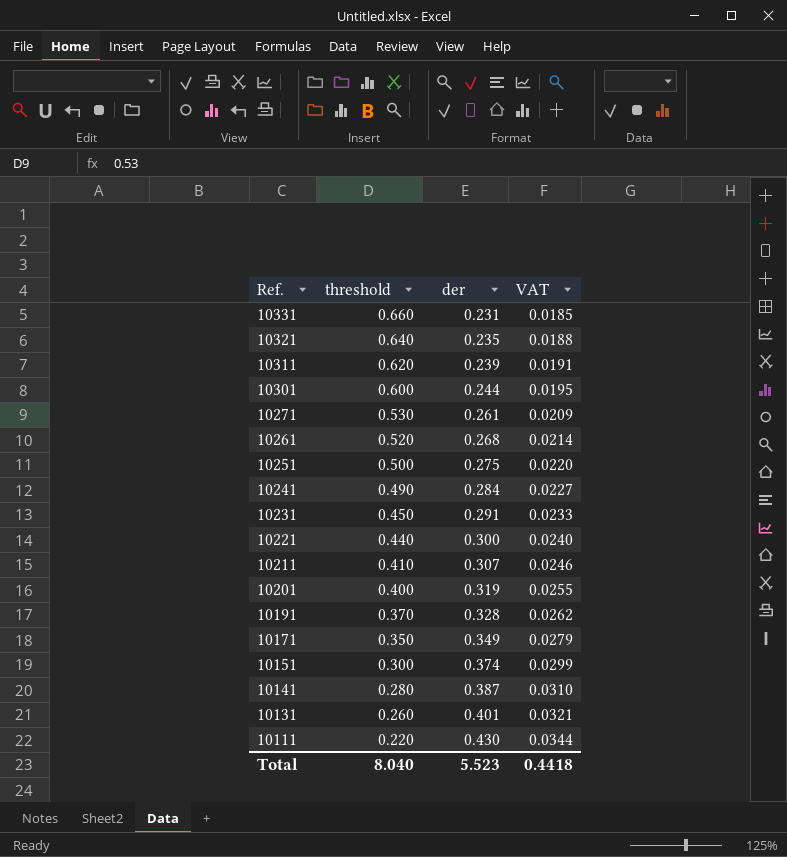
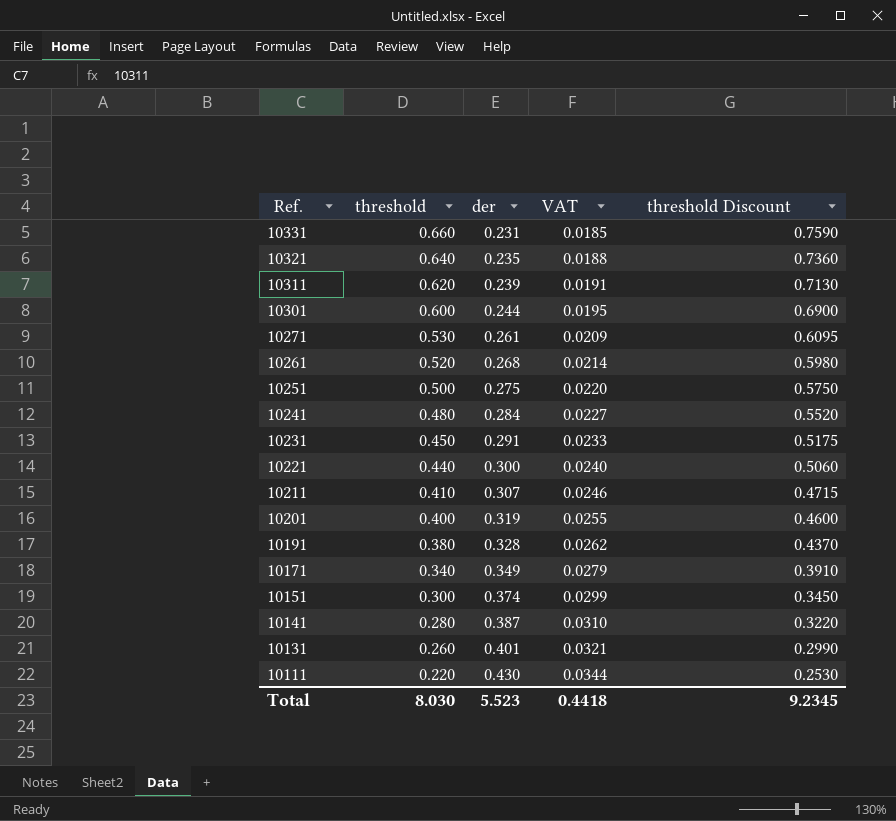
column threshold Discount | formula: none -> [threshold] * 1.15
10241 | threshold: 0.490 -> 0.480
10191 | threshold: 0.370 -> 0.380
10171 | threshold: 0.350 -> 0.340
Total | threshold: 8.040 -> 8.030

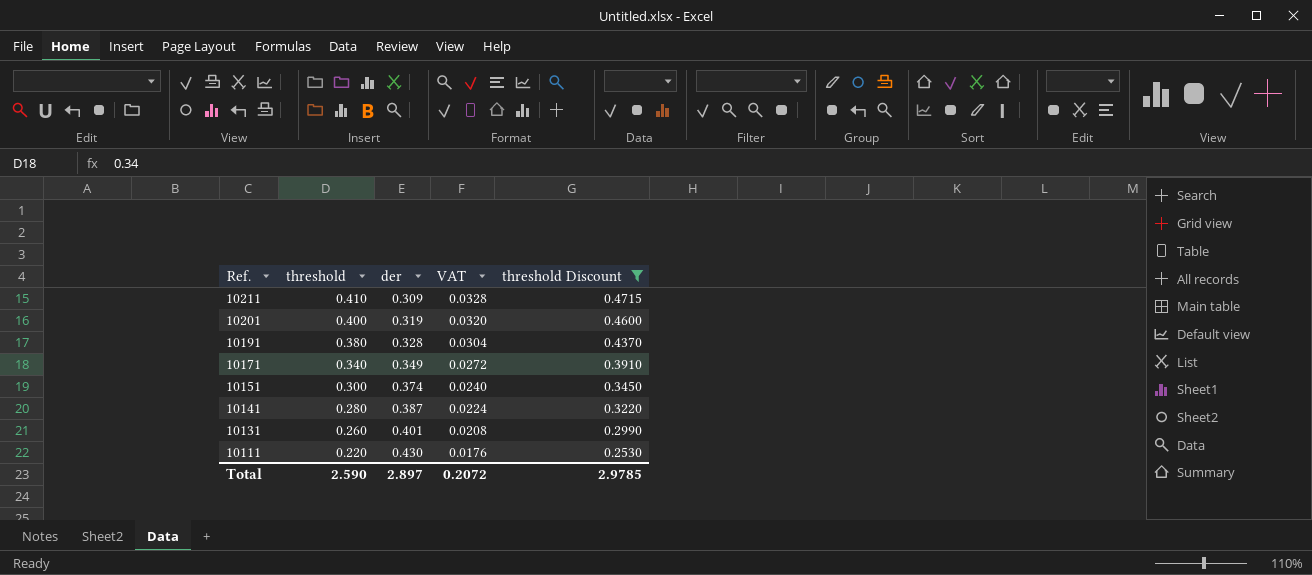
filter: none -> threshold Discount <= 0.4715
column VAT | formula: [der] * 0.08 -> [threshold] * 0.08
10211 | der: 0.307 -> 0.309
Total | threshold: 8.030 -> 2.590
Total | der: 5.523 -> 2.897
Total | VAT: 0.4418 -> 0.2072
Total | threshold Discount: 9.2345 -> 2.9785

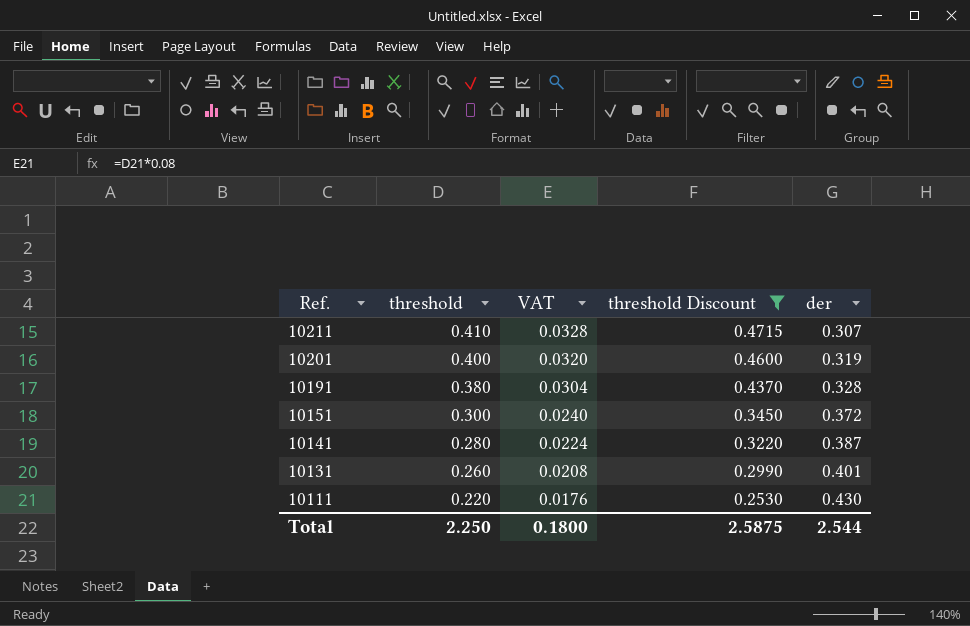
column der | position: 3 -> 5
row 10171: 0.340 | 0.349 | 0.0272 | 0.3910 -> none
10211 | der: 0.309 -> 0.307
10151 | der: 0.374 -> 0.372
Total | threshold: 2.590 -> 2.250
Total | VAT: 0.2072 -> 0.1800
Total | threshold Discount: 2.9785 -> 2.5875
Total | der: 2.897 -> 2.544

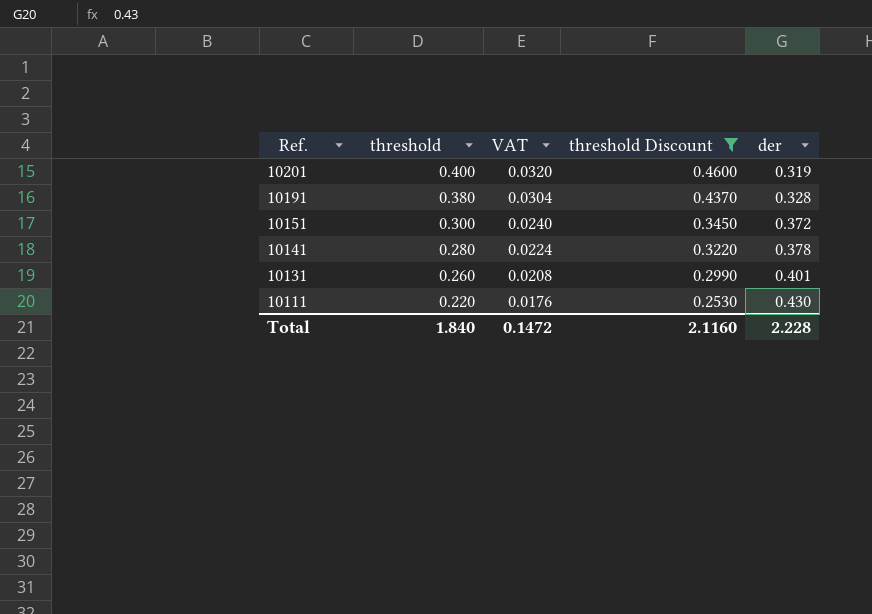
row 10211: 0.410 | 0.0328 | 0.4715 | 0.307 -> none
10141 | der: 0.387 -> 0.378
Total | threshold: 2.250 -> 1.840
Total | VAT: 0.1800 -> 0.1472
Total | threshold Discount: 2.5875 -> 2.1160
Total | der: 2.544 -> 2.228

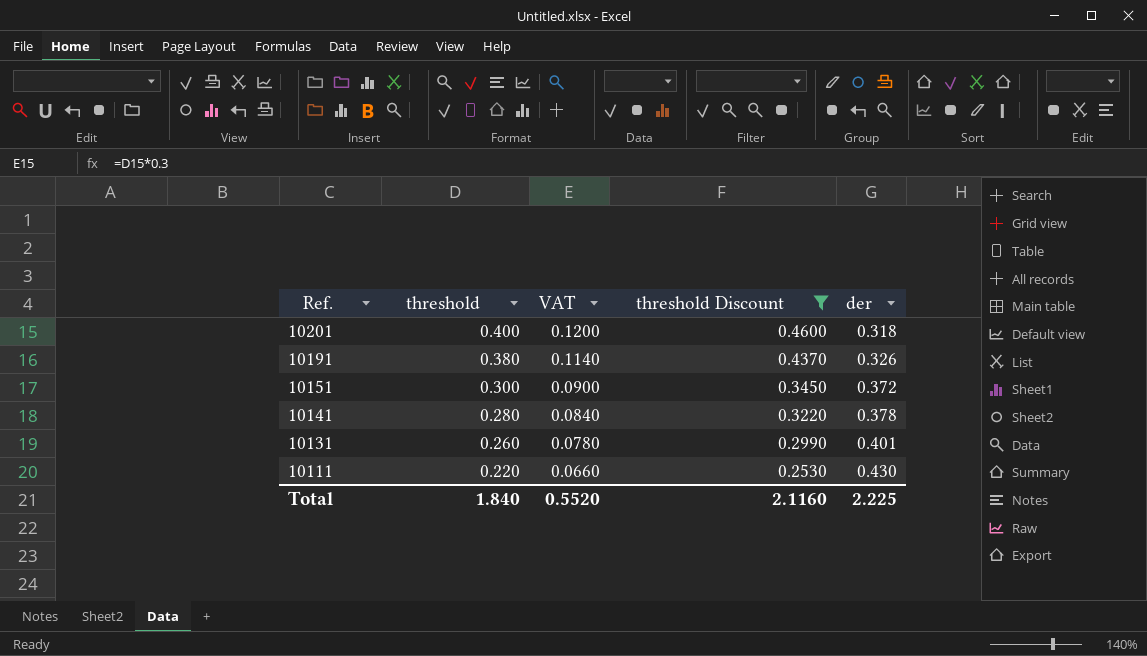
column VAT | formula: [threshold] * 0.08 -> [threshold] * 0.3
10201 | der: 0.319 -> 0.318
10191 | der: 0.328 -> 0.326
Total | VAT: 0.1472 -> 0.5520
Total | der: 2.228 -> 2.225

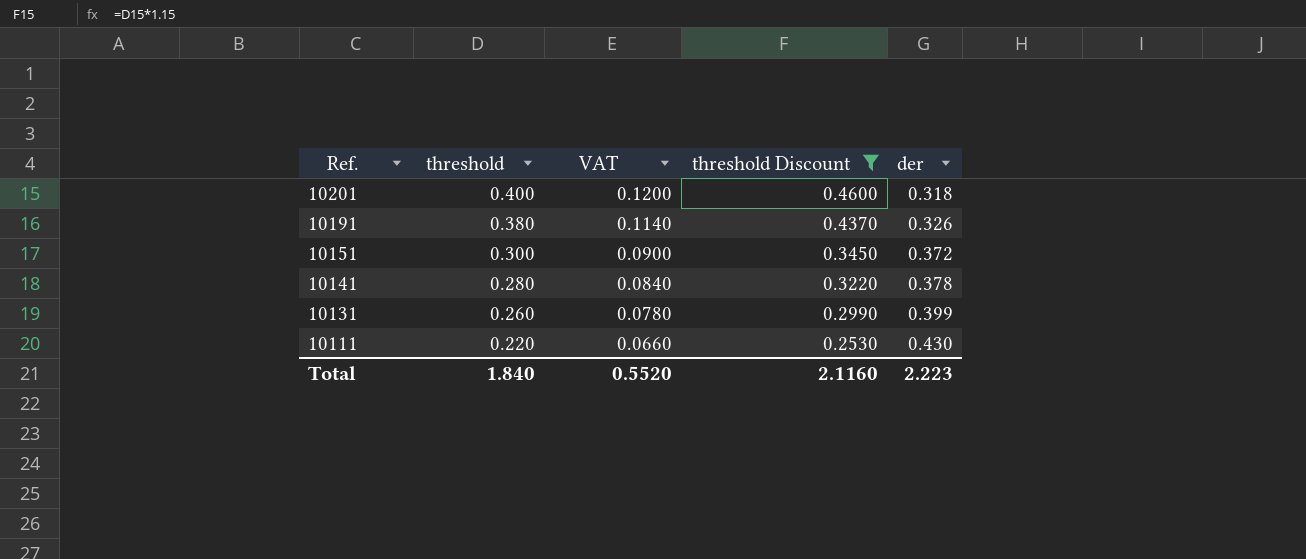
10131 | der: 0.401 -> 0.399
Total | der: 2.225 -> 2.223

